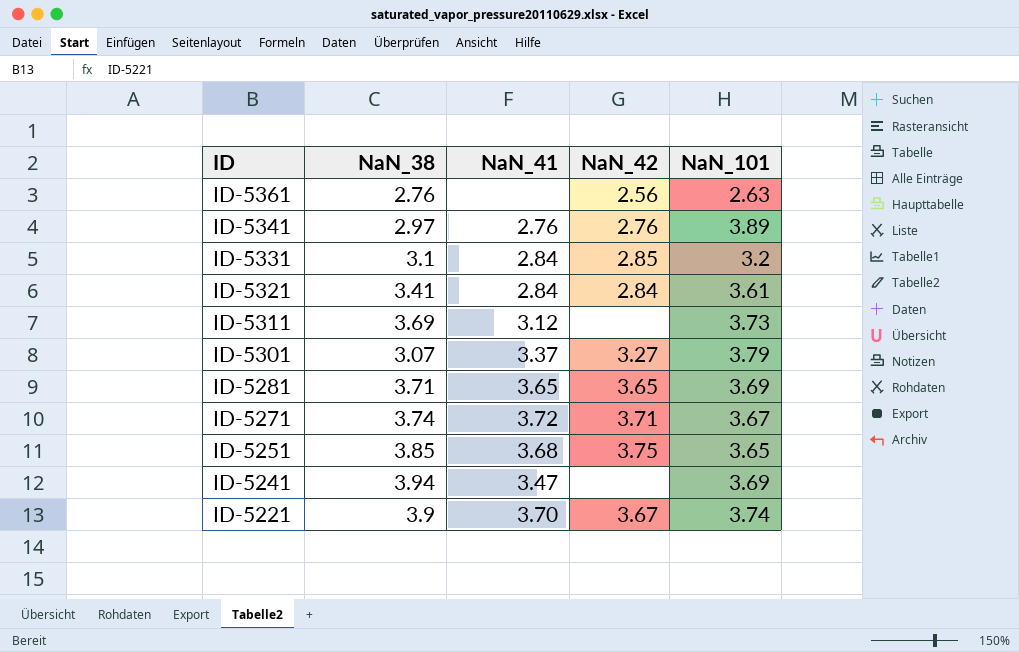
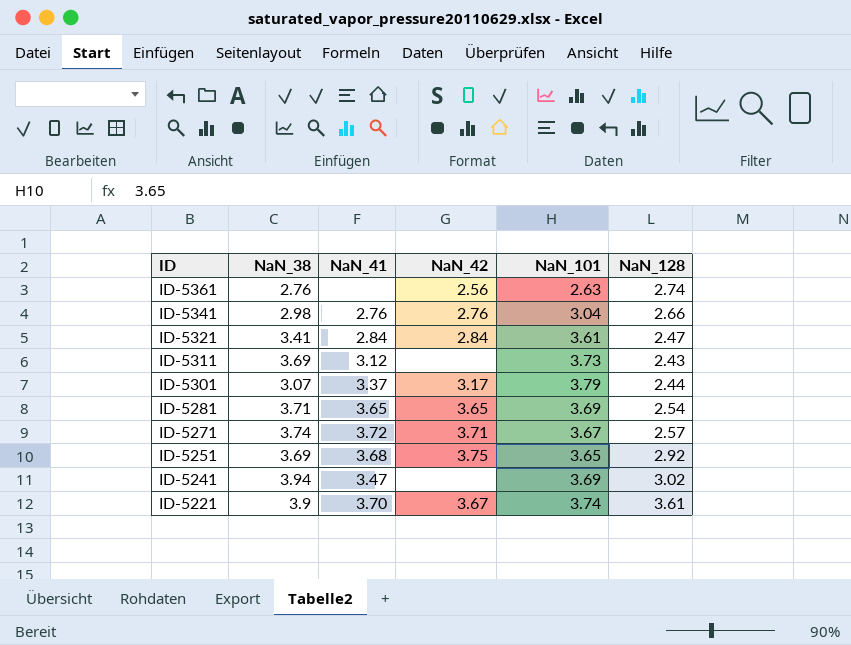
column NaN_128 | position: none -> 6
row ID-5331: 3.1 | 2.84 | 2.85 | 3.2 -> none
ID-5341 | NaN_38: 2.97 -> 2.98
ID-5341 | NaN_101: 3.89 -> 3.04
ID-5301 | NaN_42: 3.27 -> 3.17
ID-5251 | NaN_38: 3.85 -> 3.69

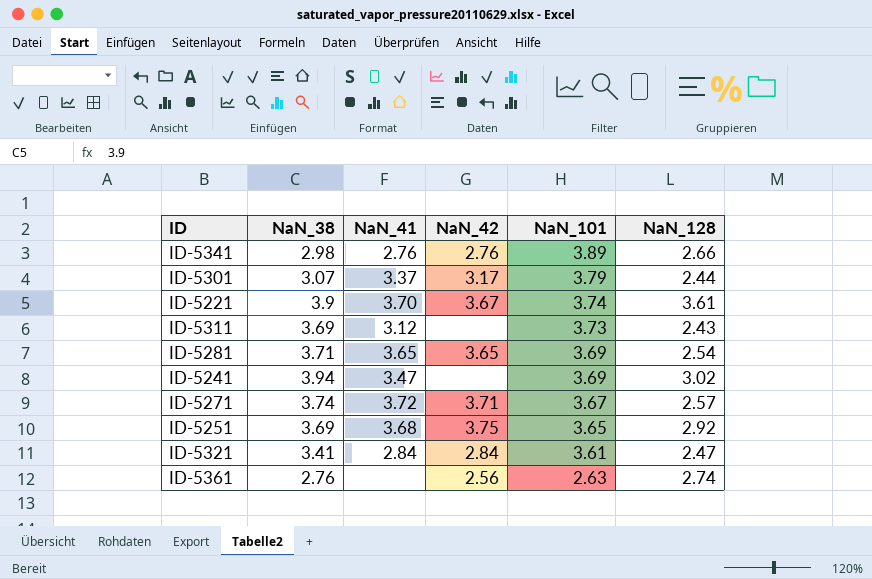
row order: ID descending -> NaN_101 descending
ID-5341 | NaN_101: 3.04 -> 3.89

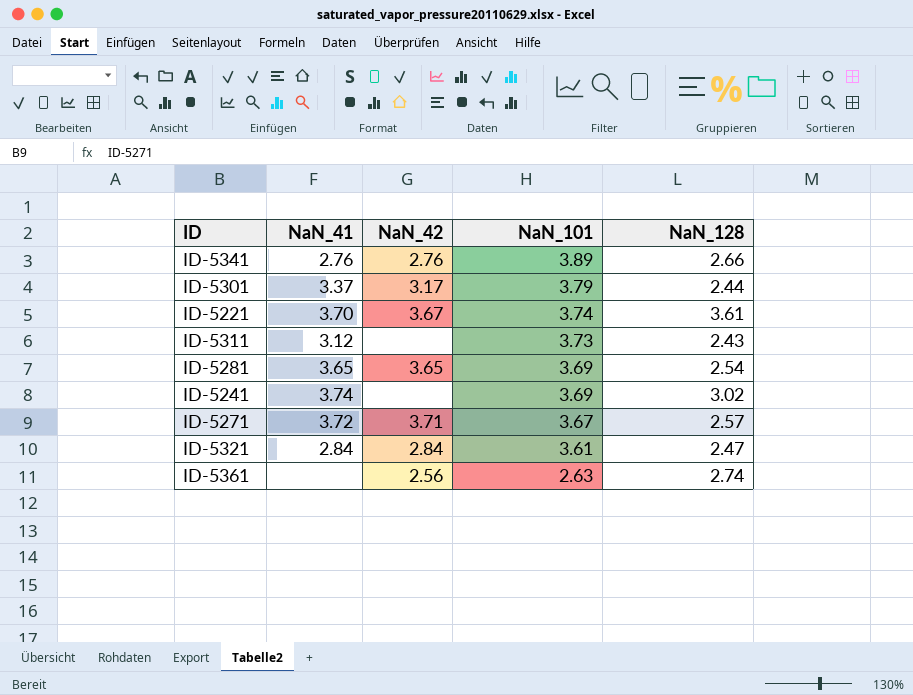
column NaN_38 | position: 2 -> none
row ID-5251: 3.69 | 3.68 | 3.75 | 3.65 | 2.92 -> none
ID-5241 | NaN_41: 3.47 -> 3.74

